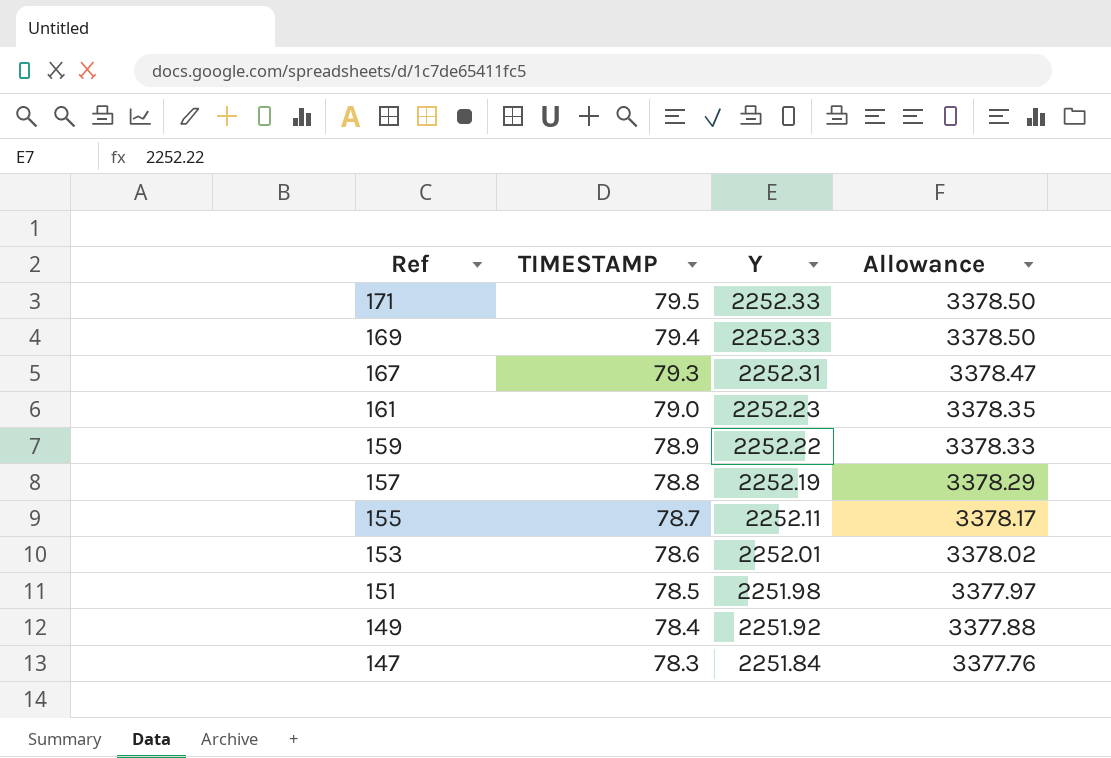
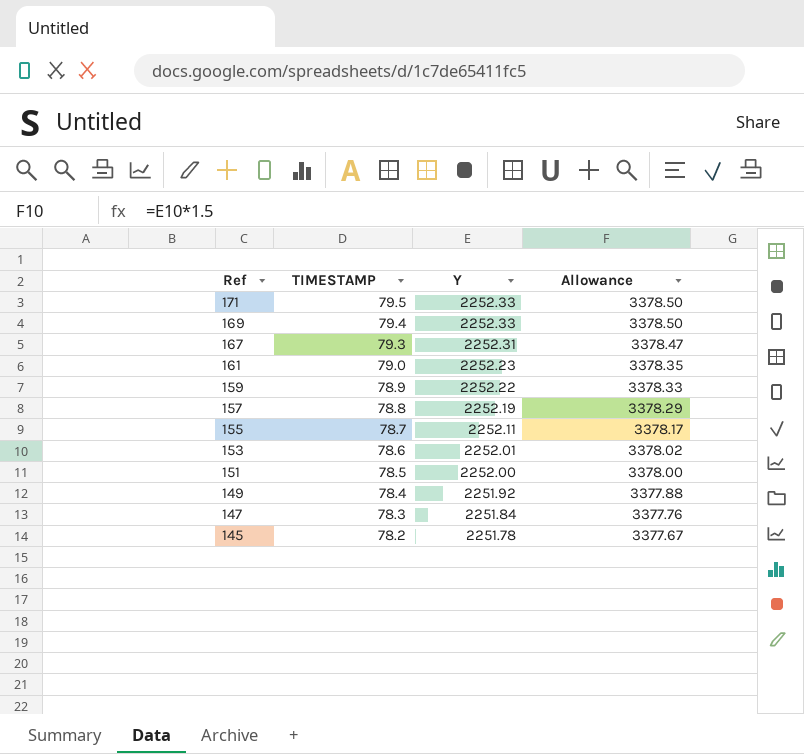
151 | Y: 2251.98 -> 2252.00
151 | Allowance: 3377.97 -> 3378.00
row 145: none -> 78.2 | 2251.78 | 3377.67

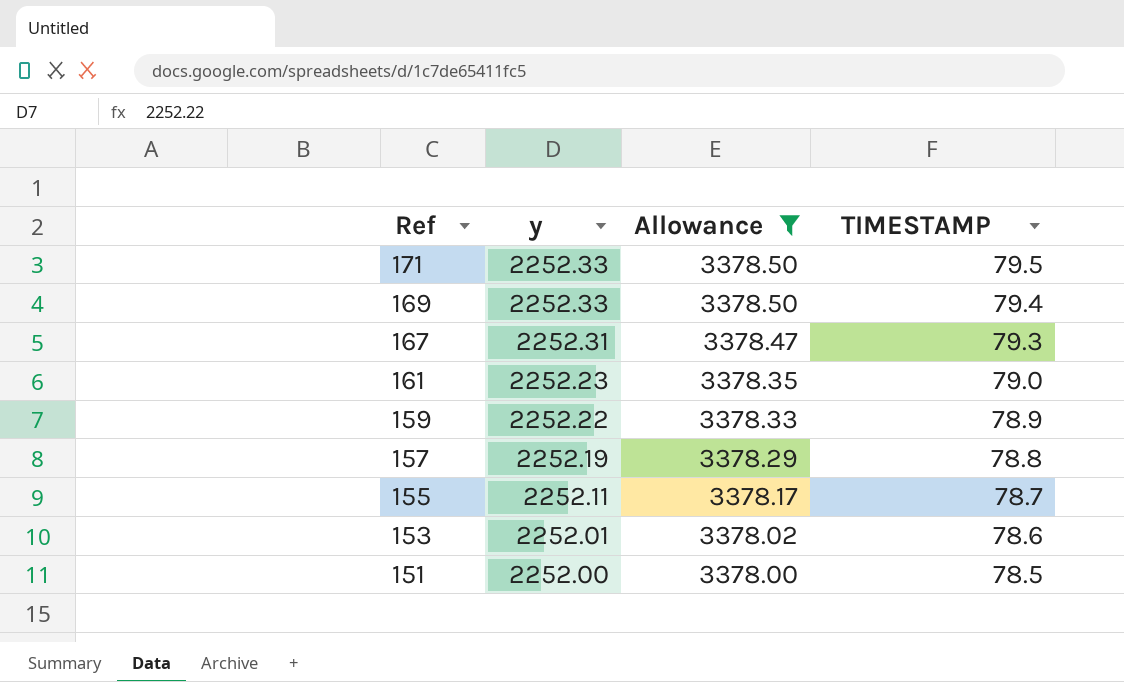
filter: none -> Allowance >= 3378.00
column name: Y -> y
column TIMESTAMP | position: 2 -> 4

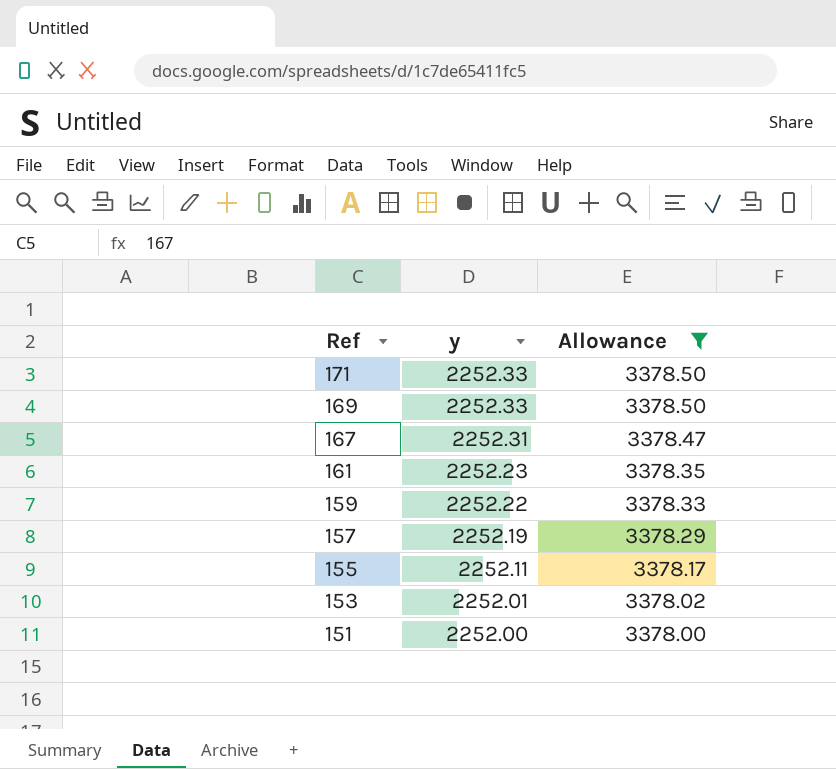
column TIMESTAMP | position: 4 -> none

